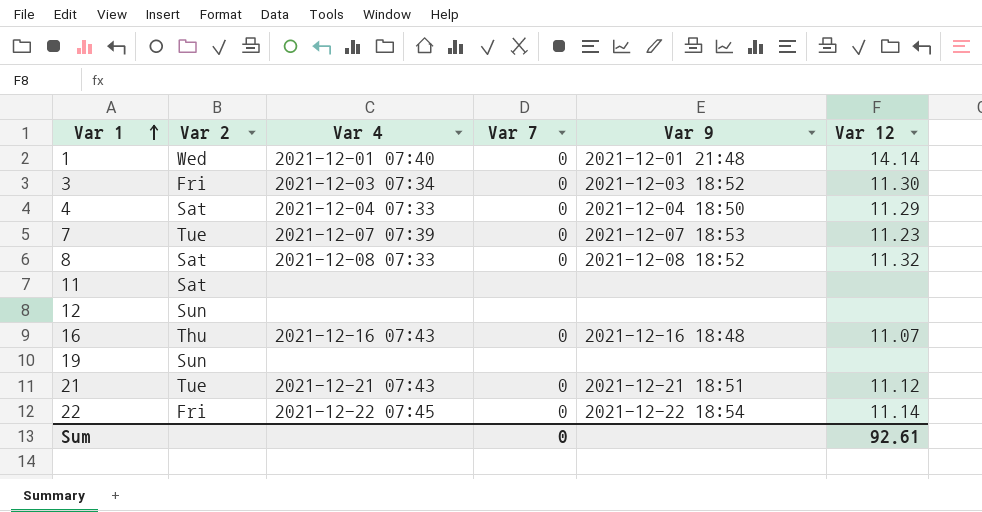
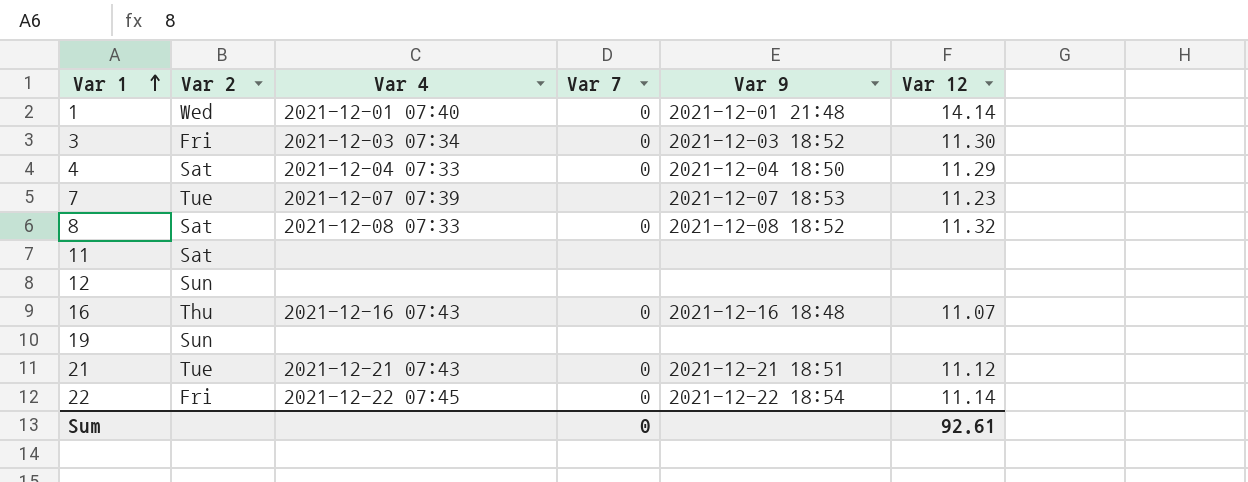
7 | Var 7: 0 -> none

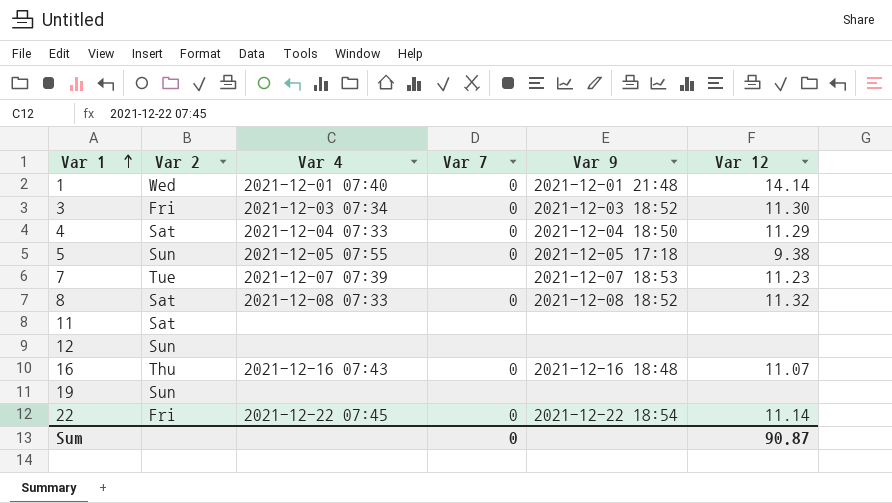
row 21: Tue | 2021-12-21 07:43 | 0 | 2021-12-21 18:51 | 11.12 -> none
row 5: none -> Sun | 2021-12-05 07:55 | 0 | 2021-12-05 17:18 | 9.38
Sum | Var 12: 92.61 -> 90.87

